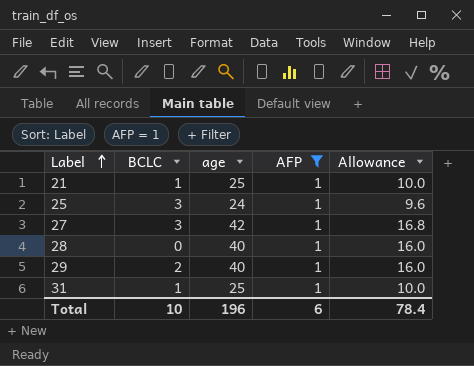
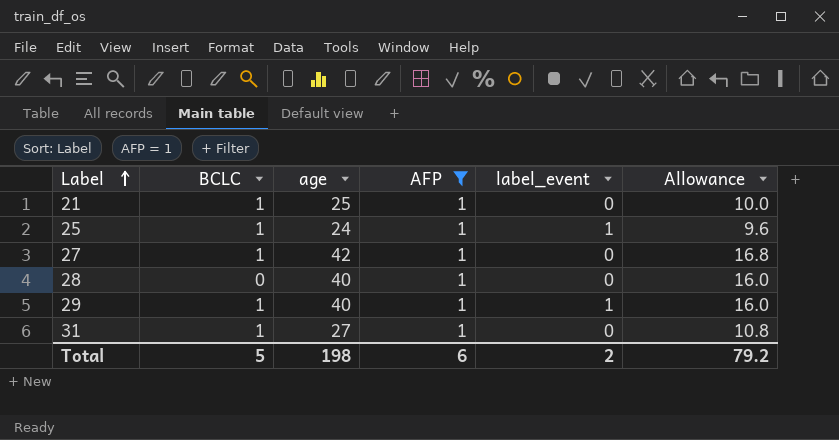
column label_event | position: none -> 5
25 | BCLC: 3 -> 1
27 | BCLC: 3 -> 1
29 | BCLC: 2 -> 1
31 | age: 25 -> 27
31 | Allowance: 10.0 -> 10.8
Total | BCLC: 10 -> 5
Total | age: 196 -> 198
Total | Allowance: 78.4 -> 79.2

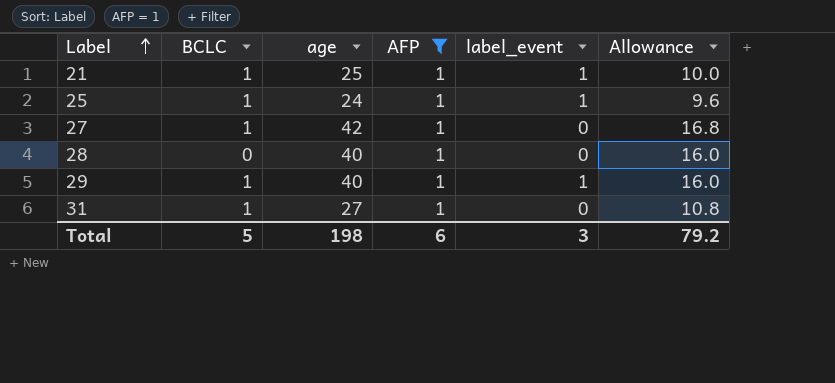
21 | label_event: 0 -> 1
Total | label_event: 2 -> 3

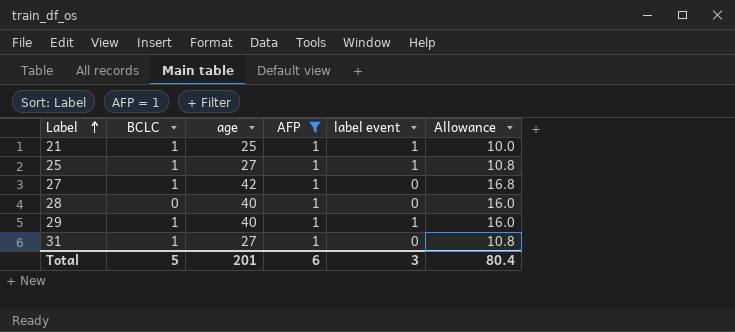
column name: label_event -> label event
25 | age: 24 -> 27
25 | Allowance: 9.6 -> 10.8
Total | age: 198 -> 201
Total | Allowance: 79.2 -> 80.4

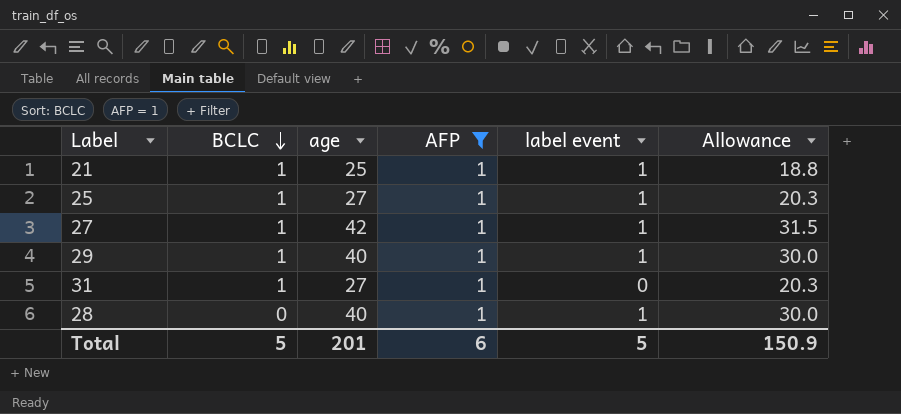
row order: Label ascending -> BCLC descending
column Allowance | formula: [age] * 0.4 -> [age] * 0.75
27 | label event: 0 -> 1
28 | label event: 0 -> 1
Total | label event: 3 -> 5
Total | Allowance: 80.4 -> 150.9

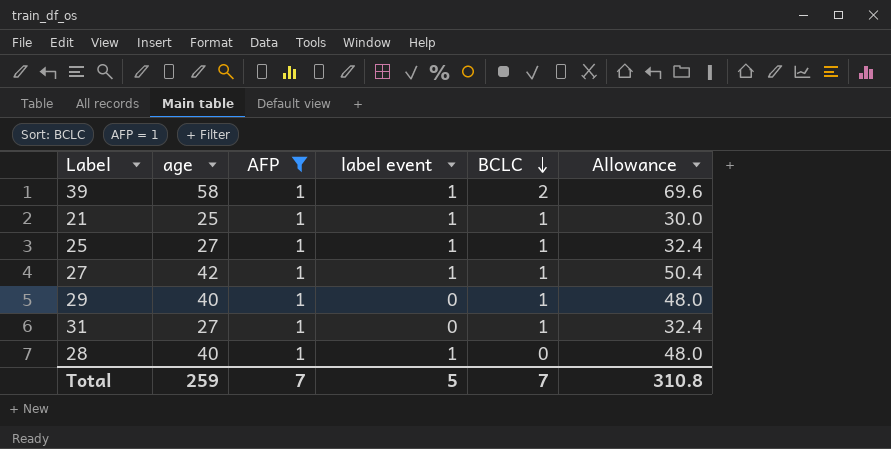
column BCLC | position: 2 -> 5
column Allowance | formula: [age] * 0.75 -> [age] * 1.2
row 39: none -> 58 | 1 | 1 | 2 | 69.6
29 | label event: 1 -> 0
Total | age: 201 -> 259
Total | AFP: 6 -> 7
Total | BCLC: 5 -> 7
Total | Allowance: 150.9 -> 310.8

